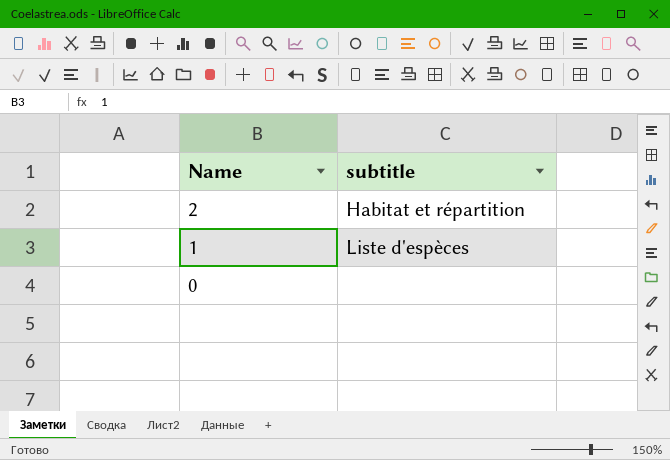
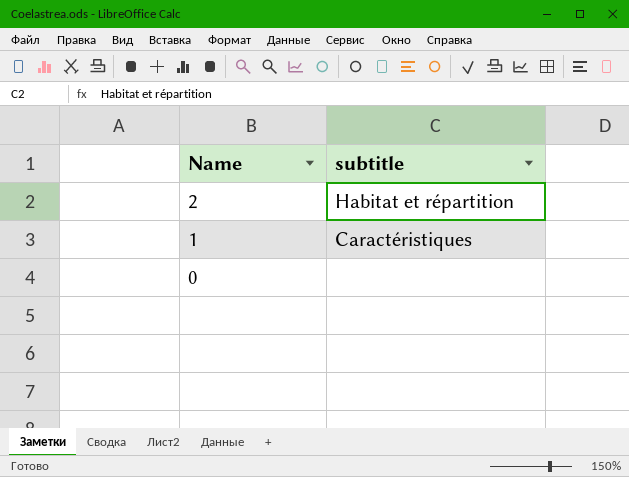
1 | subtitle: Liste d'espèces -> Caractéristiques

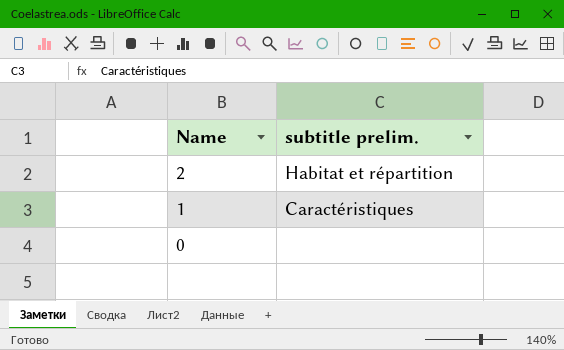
column name: subtitle -> subtitle prelim.

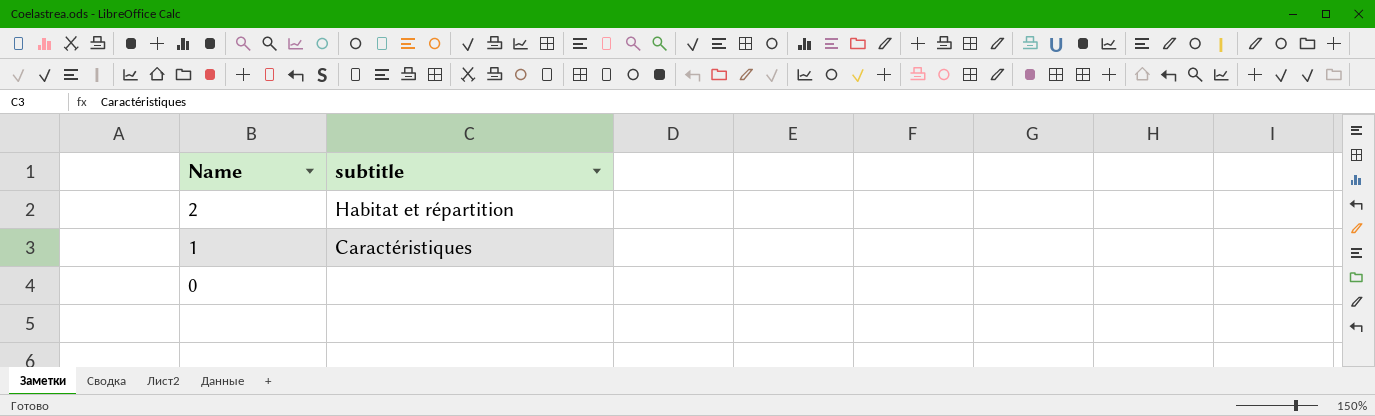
column name: subtitle prelim. -> subtitle

